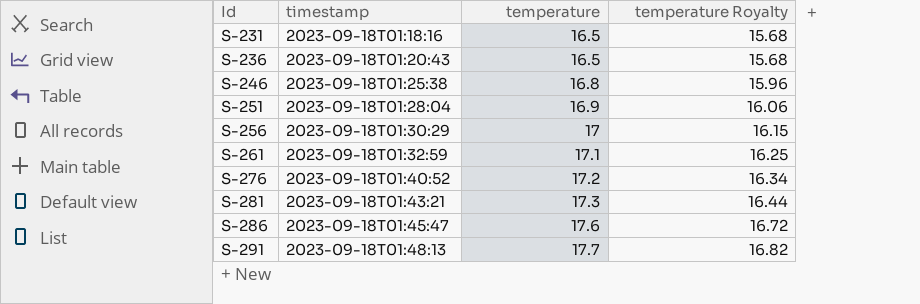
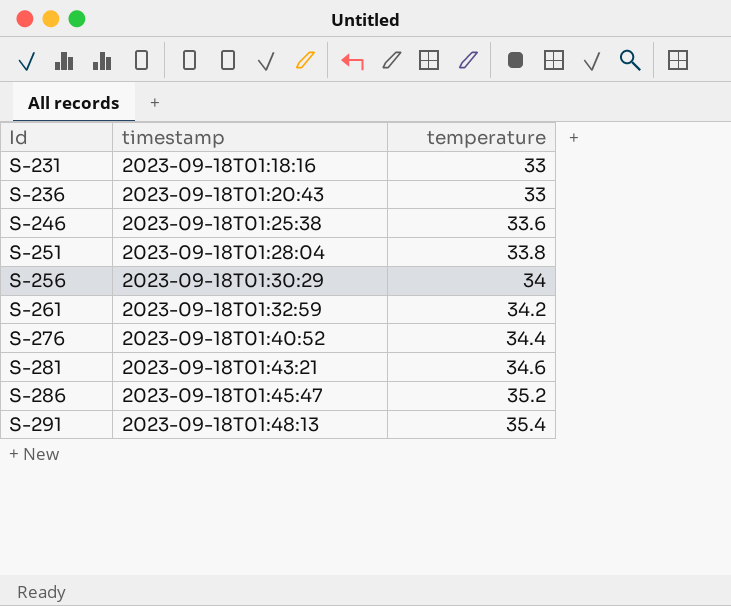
column temperature Royalty | formula: [temperature] * 0.95 -> none
S-231 | temperature: 16.5 -> 33
S-236 | temperature: 16.5 -> 33
S-246 | temperature: 16.8 -> 33.6
S-251 | temperature: 16.9 -> 33.8
S-256 | temperature: 17 -> 34
S-261 | temperature: 17.1 -> 34.2
S-276 | temperature: 17.2 -> 34.4
S-281 | temperature: 17.3 -> 34.6
S-286 | temperature: 17.6 -> 35.2
S-291 | temperature: 17.7 -> 35.4

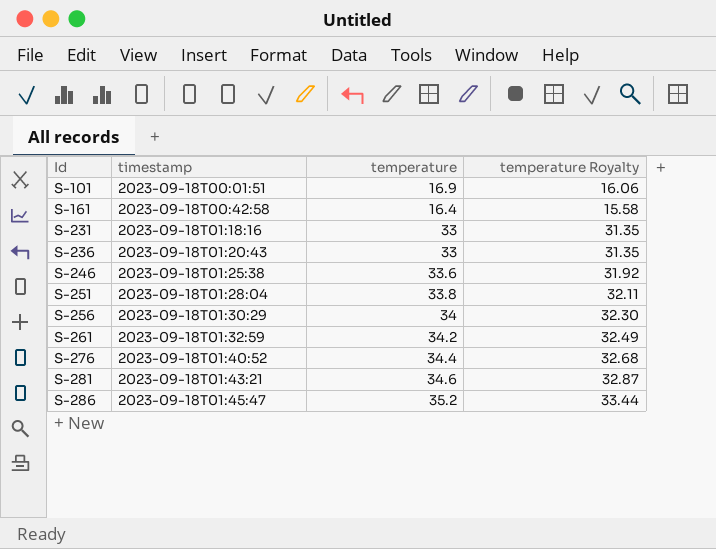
column temperature Royalty | formula: none -> [temperature] * 0.95
row S-291: 2023-09-18T01:48:13 | 35.4 -> none
row S-101: none -> 2023-09-18T00:01:51 | 16.9 | 16.06
row S-161: none -> 2023-09-18T00:42:58 | 16.4 | 15.58

